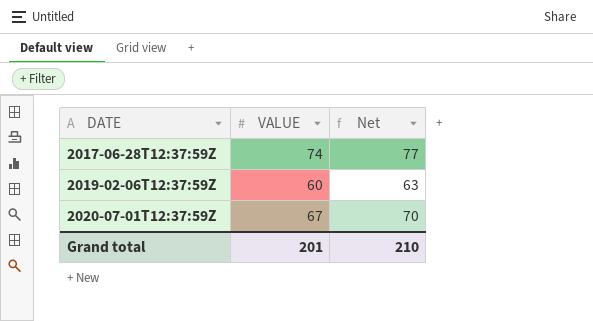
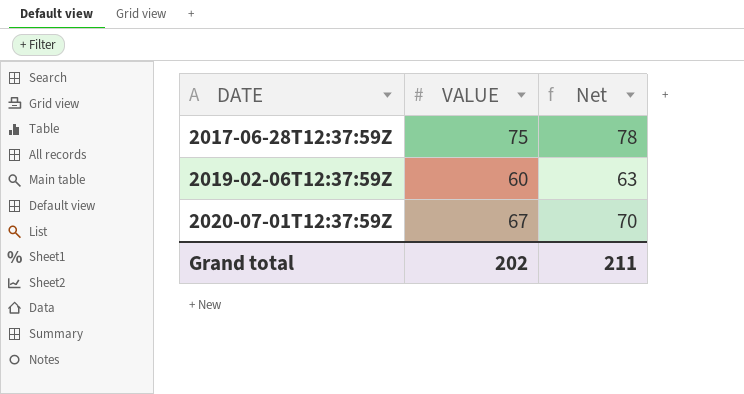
2017-06-28T12:37:59Z | VALUE: 74 -> 75
2017-06-28T12:37:59Z | Net: 77 -> 78
Grand total | VALUE: 201 -> 202
Grand total | Net: 210 -> 211

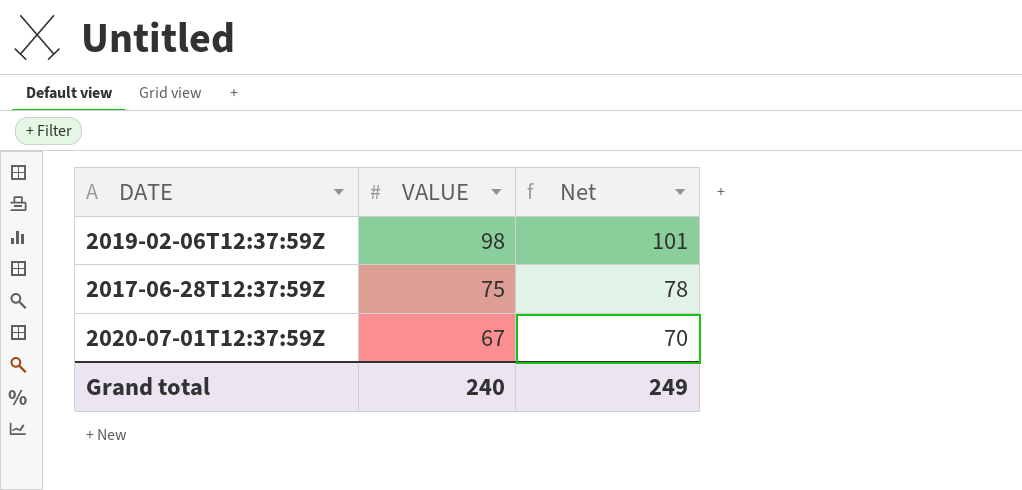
row order: DATE ascending -> VALUE descending
2019-02-06T12:37:59Z | VALUE: 60 -> 98
2019-02-06T12:37:59Z | Net: 63 -> 101
Grand total | VALUE: 202 -> 240
Grand total | Net: 211 -> 249

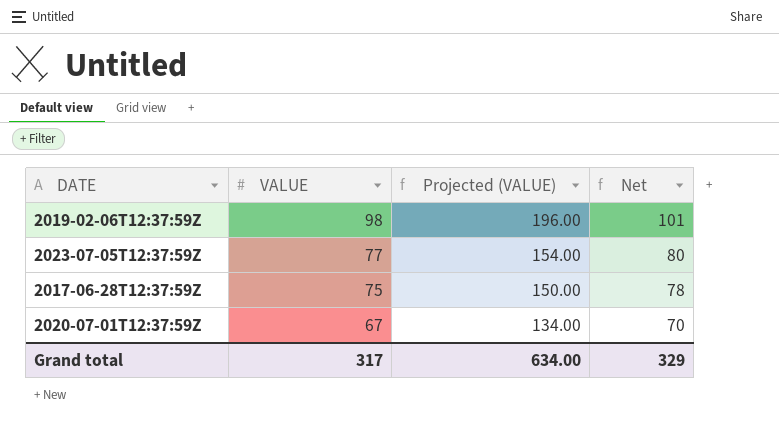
column Projected (VALUE) | formula: none -> [VALUE] * 2
row 2023-07-05T12:37:59Z: none -> 77 | 154.00 | 80
Grand total | VALUE: 240 -> 317
Grand total | Net: 249 -> 329

